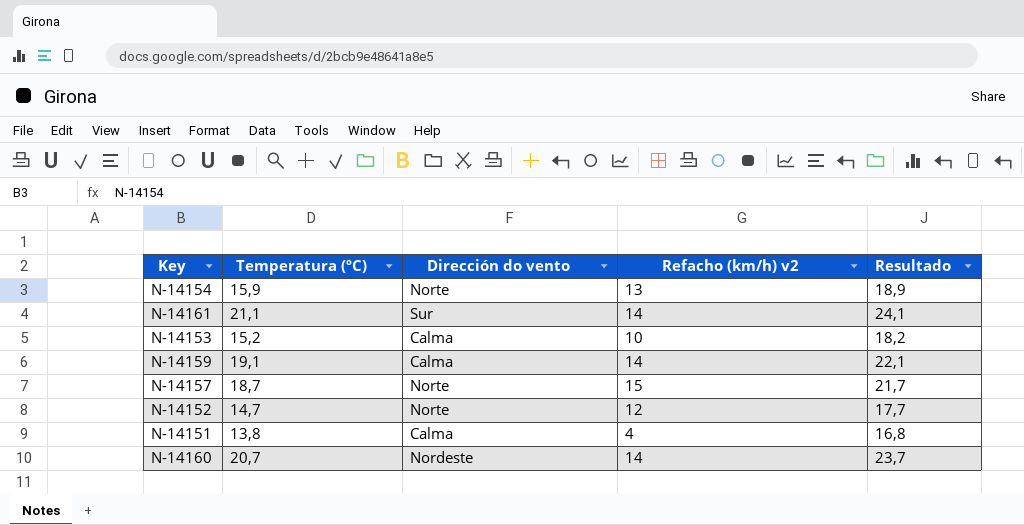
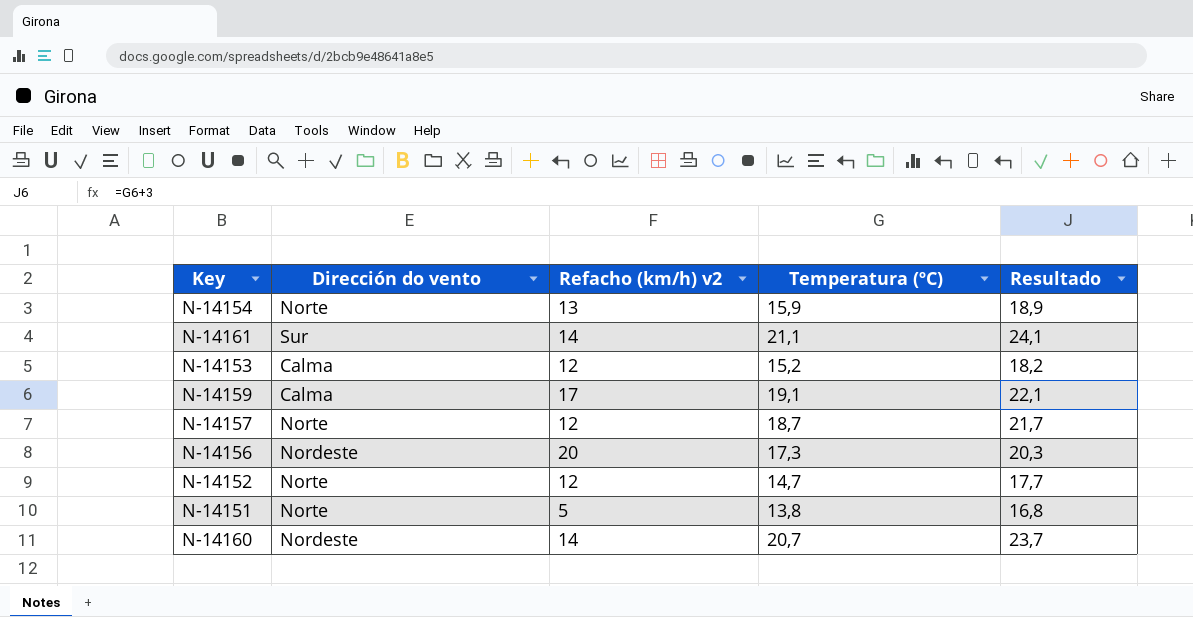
column Temperatura (ºC) | position: 2 -> 4
N-14153 | Refacho (km/h) v2: 10 -> 12
N-14159 | Refacho (km/h) v2: 14 -> 17
N-14157 | Refacho (km/h) v2: 15 -> 12
row N-14156: none -> Nordeste | 20 | 17,3 | 20,3
N-14151 | Dirección do vento: Calma -> Norte
N-14151 | Refacho (km/h) v2: 4 -> 5

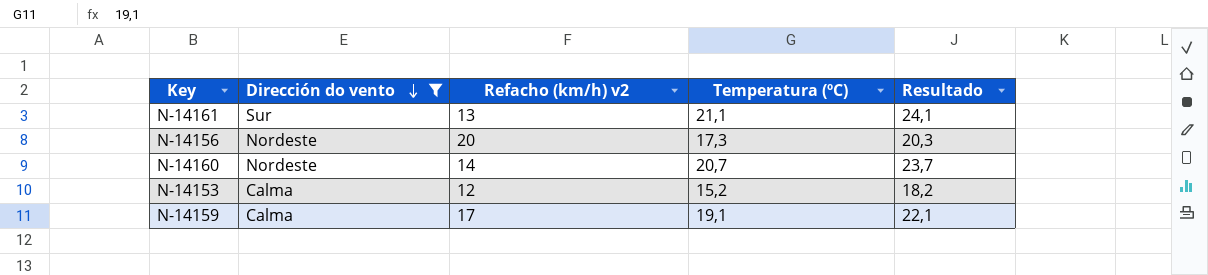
filter: none -> Dirección do vento != Norte
row order: none -> Dirección do vento descending
N-14161 | Refacho (km/h) v2: 14 -> 13

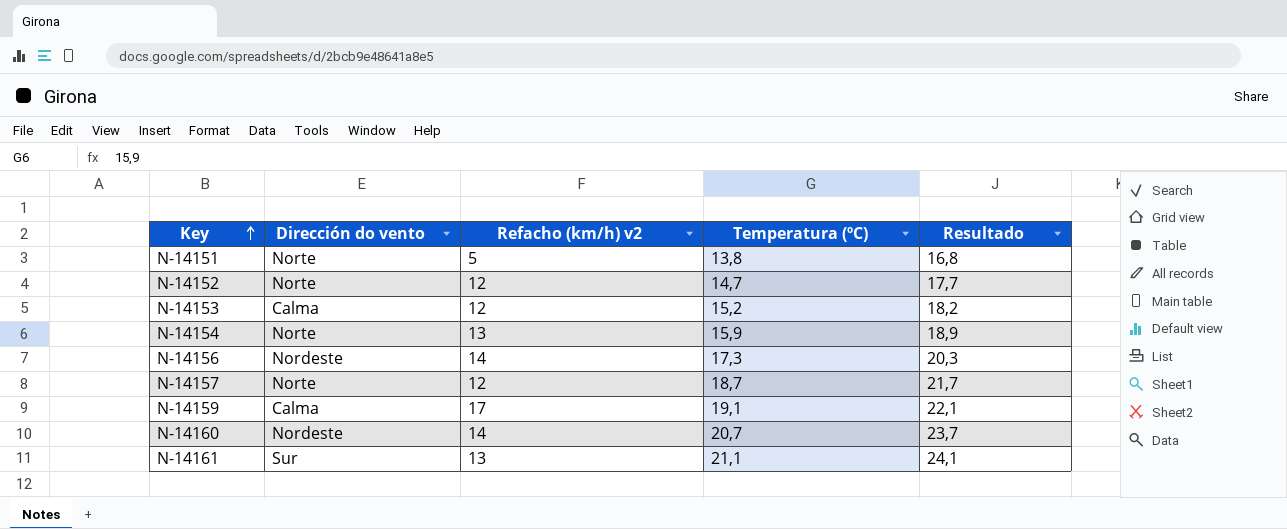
filter: Dirección do vento != Norte -> none
row order: Dirección do vento descending -> Key ascending
N-14156 | Refacho (km/h) v2: 20 -> 14

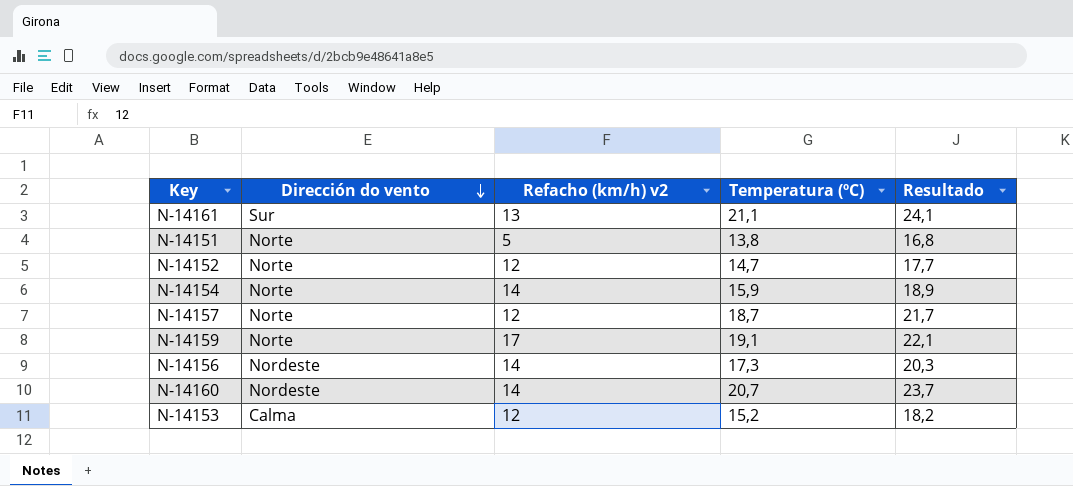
row order: Key ascending -> Dirección do vento descending
N-14154 | Refacho (km/h) v2: 13 -> 14
N-14159 | Dirección do vento: Calma -> Norte

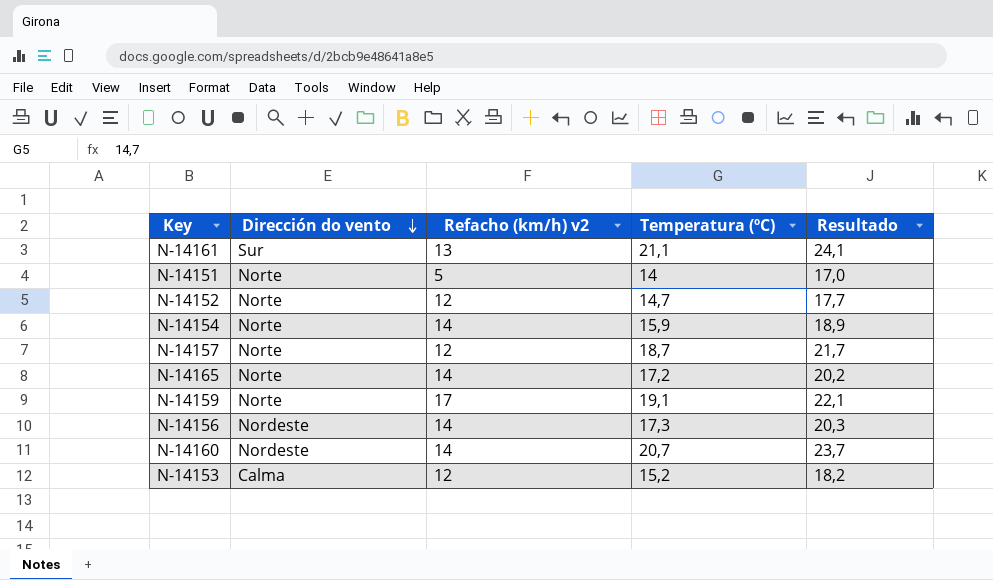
N-14151 | Temperatura (ºC): 13,8 -> 14
N-14151 | Resultado: 16,8 -> 17,0
row N-14165: none -> Norte | 14 | 17,2 | 20,2

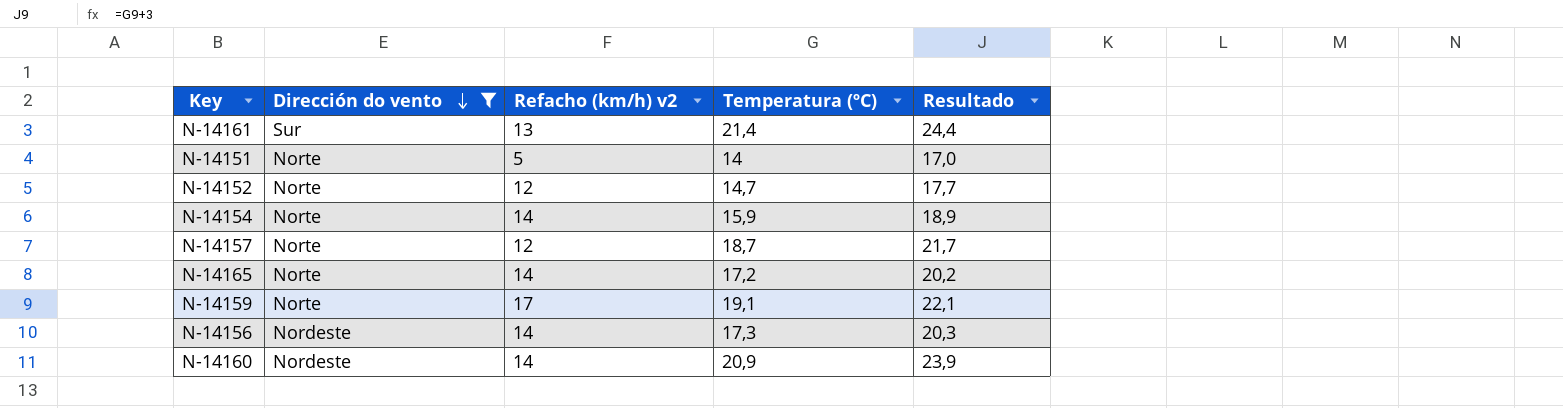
filter: none -> Dirección do vento != Calma
N-14161 | Temperatura (ºC): 21,1 -> 21,4
N-14161 | Resultado: 24,1 -> 24,4
N-14160 | Temperatura (ºC): 20,7 -> 20,9
N-14160 | Resultado: 23,7 -> 23,9

